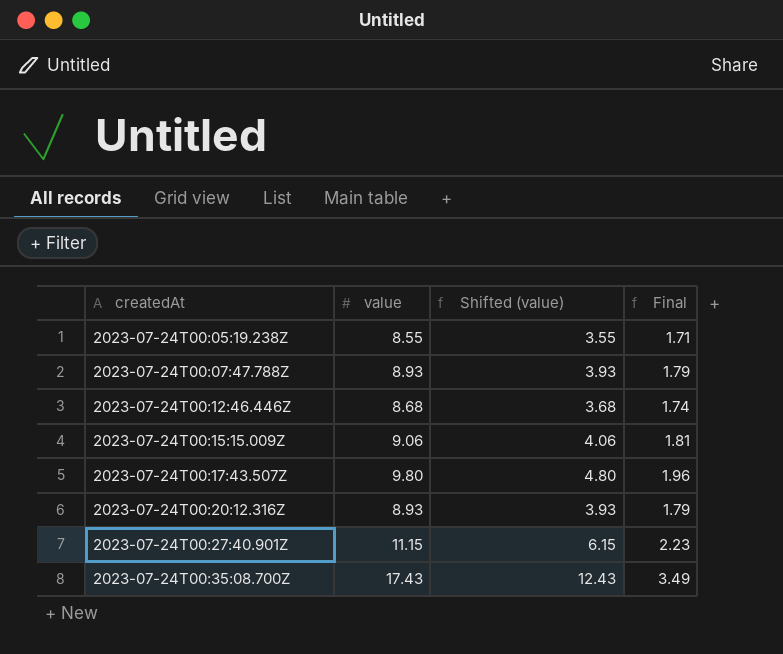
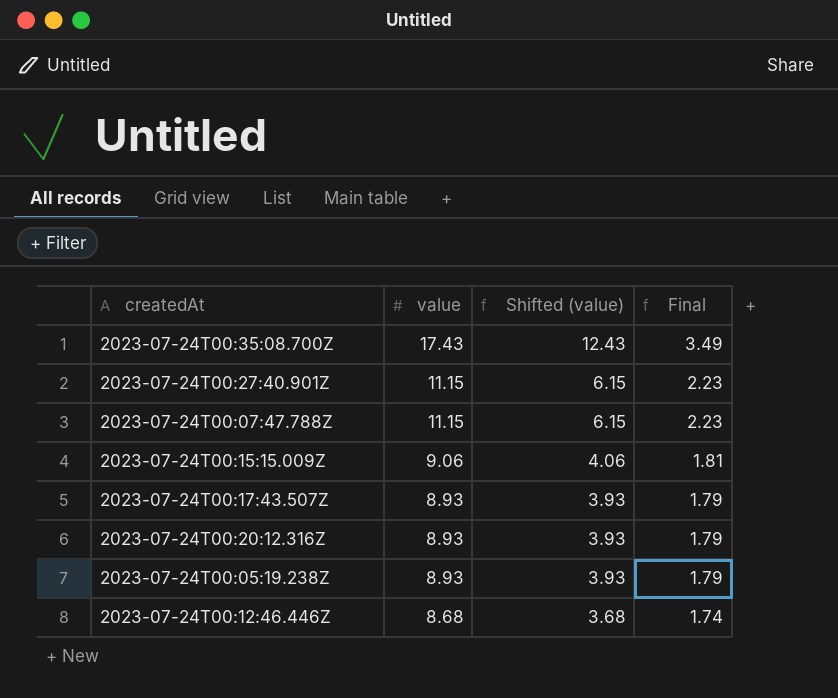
row order: createdAt ascending -> value descending
2023-07-24T00:07:47.788Z | value: 8.93 -> 11.15
2023-07-24T00:07:47.788Z | Shifted (value): 3.93 -> 6.15
2023-07-24T00:07:47.788Z | Final: 1.79 -> 2.23
2023-07-24T00:17:43.507Z | value: 9.80 -> 8.93
2023-07-24T00:17:43.507Z | Shifted (value): 4.80 -> 3.93
2023-07-24T00:17:43.507Z | Final: 1.96 -> 1.79
2023-07-24T00:05:19.238Z | value: 8.55 -> 8.93
2023-07-24T00:05:19.238Z | Shifted (value): 3.55 -> 3.93
2023-07-24T00:05:19.238Z | Final: 1.71 -> 1.79

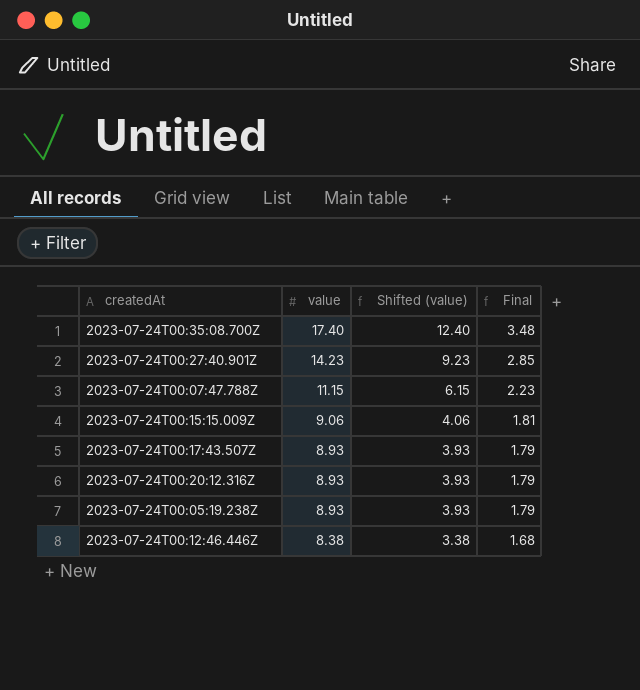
2023-07-24T00:35:08.700Z | value: 17.43 -> 17.40
2023-07-24T00:35:08.700Z | Shifted (value): 12.43 -> 12.40
2023-07-24T00:35:08.700Z | Final: 3.49 -> 3.48
2023-07-24T00:27:40.901Z | value: 11.15 -> 14.23
2023-07-24T00:27:40.901Z | Shifted (value): 6.15 -> 9.23
2023-07-24T00:27:40.901Z | Final: 2.23 -> 2.85
2023-07-24T00:12:46.446Z | value: 8.68 -> 8.38
2023-07-24T00:12:46.446Z | Shifted (value): 3.68 -> 3.38
2023-07-24T00:12:46.446Z | Final: 1.74 -> 1.68

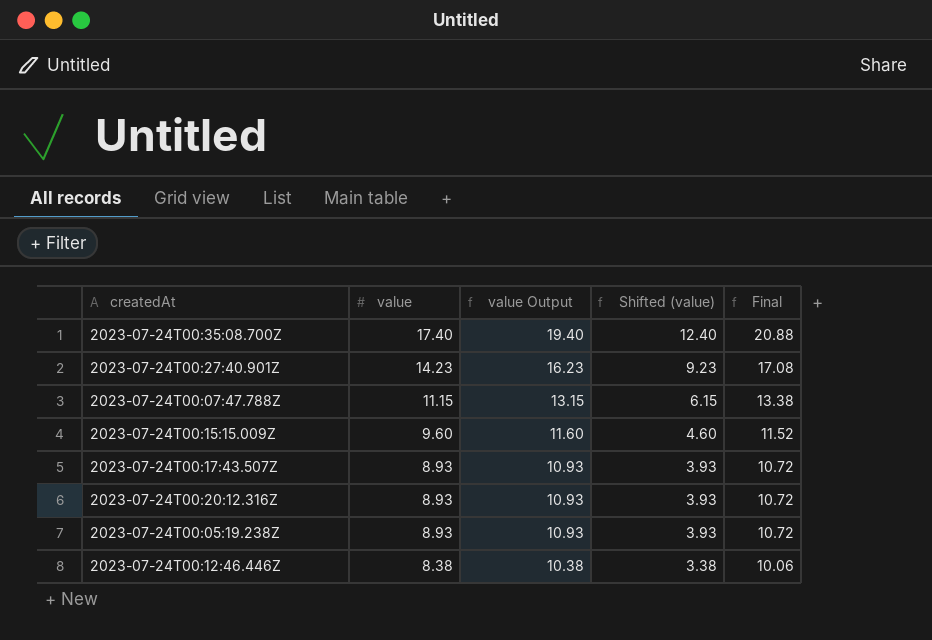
column value Output | formula: none -> [value] + 2
column Final | formula: [value] * 0.2 -> [value] * 1.2
2023-07-24T00:15:15.009Z | value: 9.06 -> 9.60
2023-07-24T00:15:15.009Z | Shifted (value): 4.06 -> 4.60

